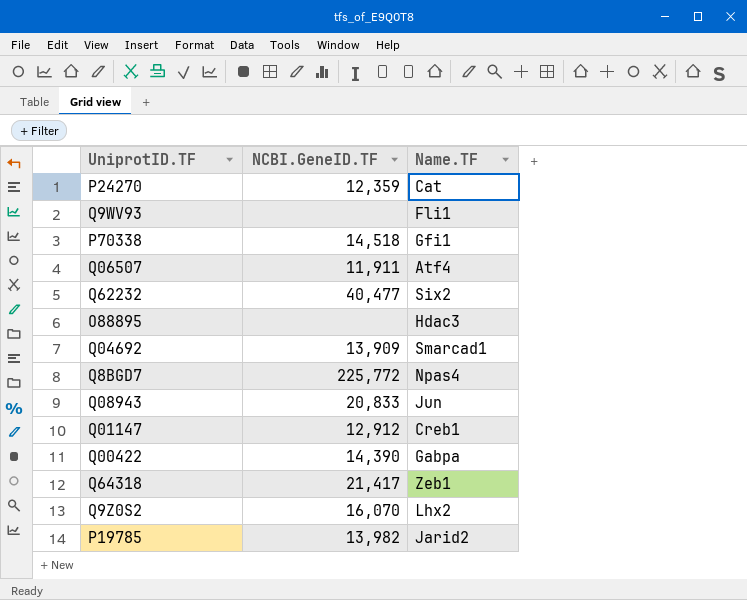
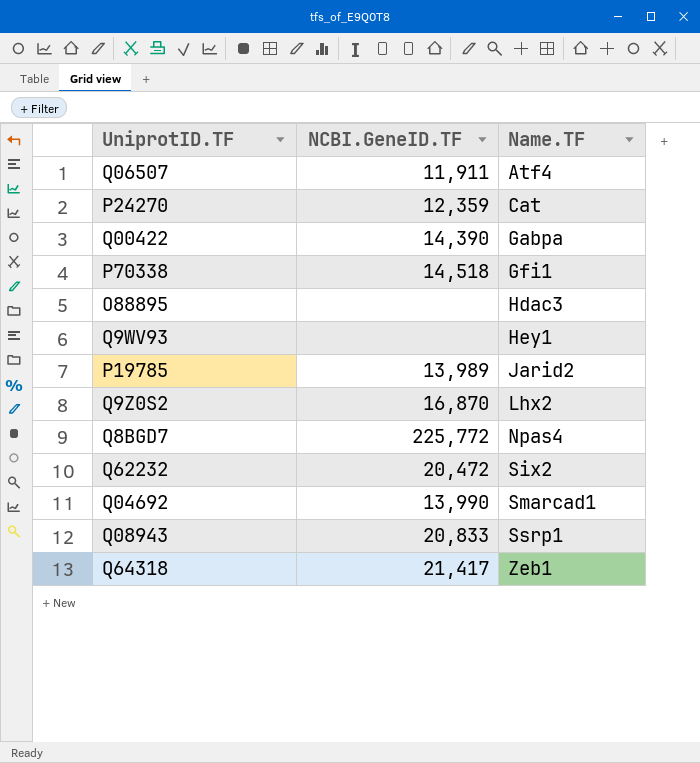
row order: none -> Name.TF ascending
row Q01147: 12,912 | Creb1 -> none
Q9WV93 | Name.TF: Fli1 -> Hey1
P19785 | NCBI.GeneID.TF: 13,982 -> 13,989
Q9Z0S2 | NCBI.GeneID.TF: 16,070 -> 16,870
Q62232 | NCBI.GeneID.TF: 40,477 -> 20,472
Q04692 | NCBI.GeneID.TF: 13,909 -> 13,990
Q08943 | Name.TF: Jun -> Ssrp1

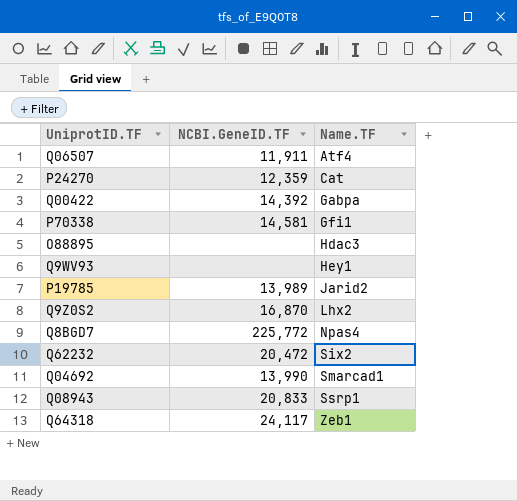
Q00422 | NCBI.GeneID.TF: 14,390 -> 14,392
P70338 | NCBI.GeneID.TF: 14,518 -> 14,581
Q64318 | NCBI.GeneID.TF: 21,417 -> 24,117

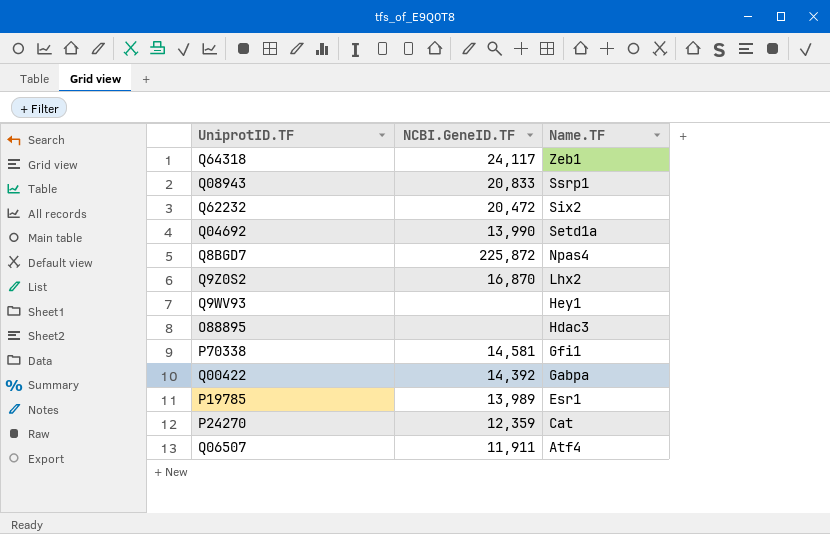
row order: Name.TF ascending -> Name.TF descending
Q04692 | Name.TF: Smarcad1 -> Setd1a
Q8BGD7 | NCBI.GeneID.TF: 225,772 -> 225,872
P19785 | Name.TF: Jarid2 -> Esr1

